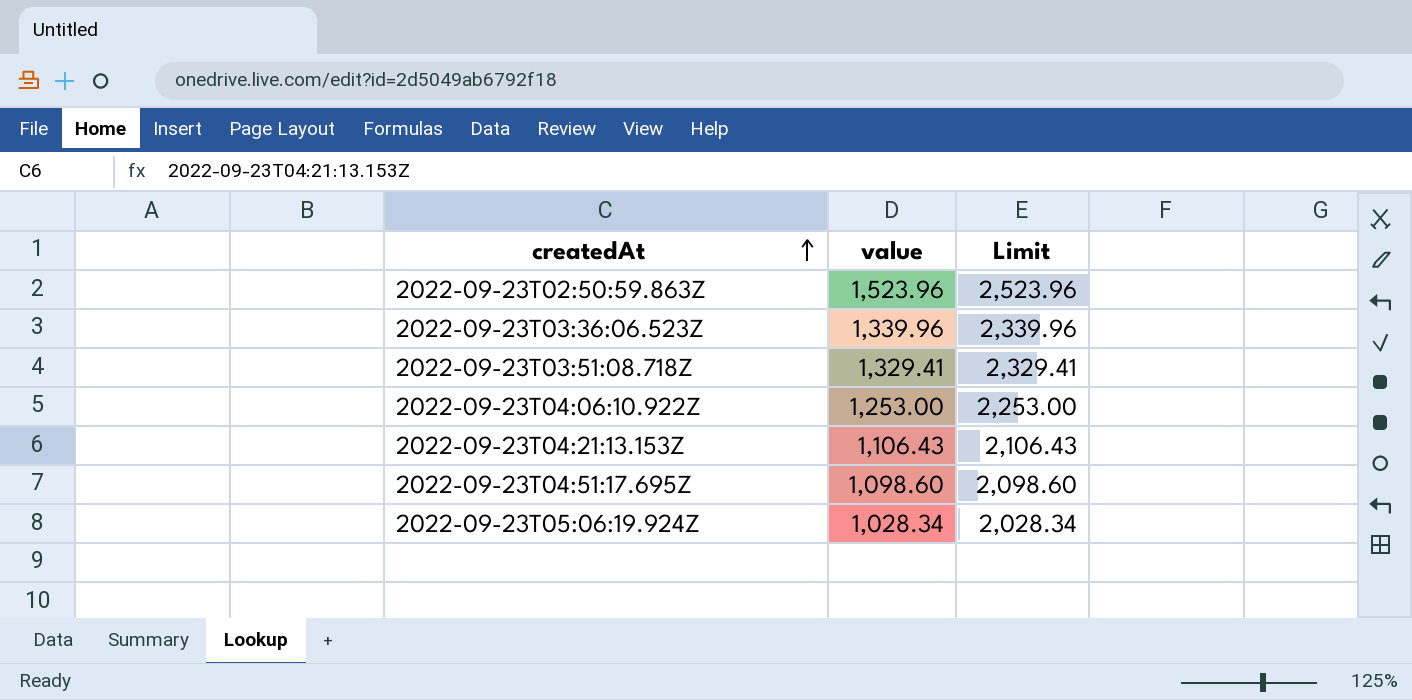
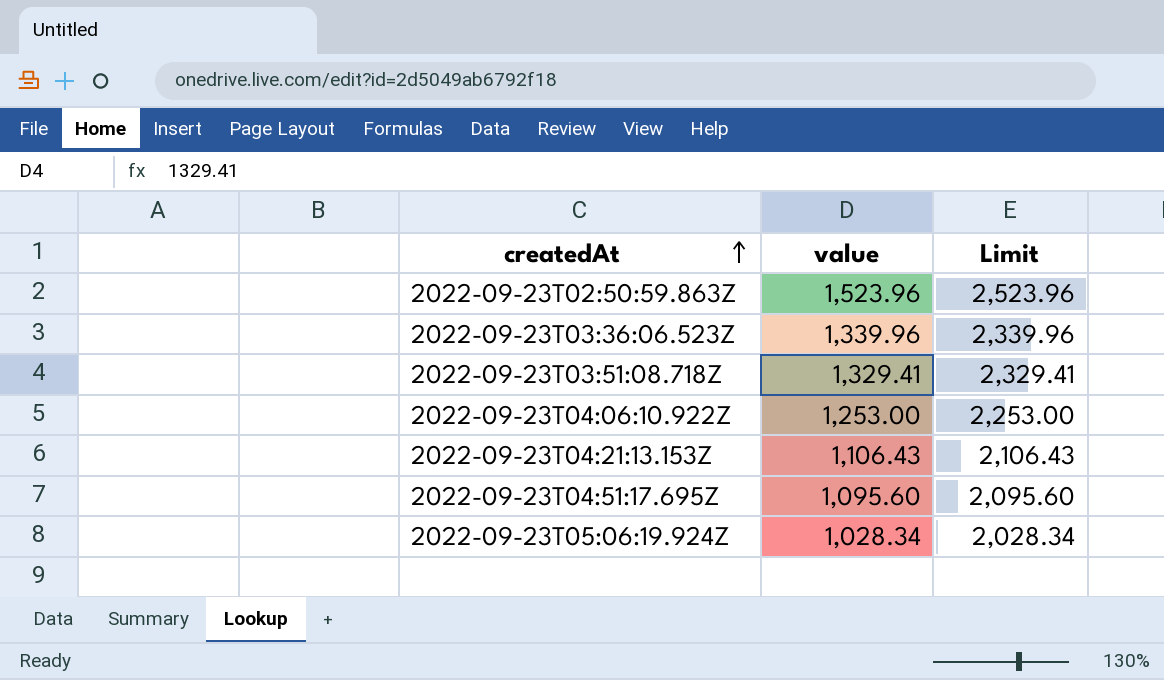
2022-09-23T04:51:17.695Z | value: 1,098.60 -> 1,095.60
2022-09-23T04:51:17.695Z | Limit: 2,098.60 -> 2,095.60

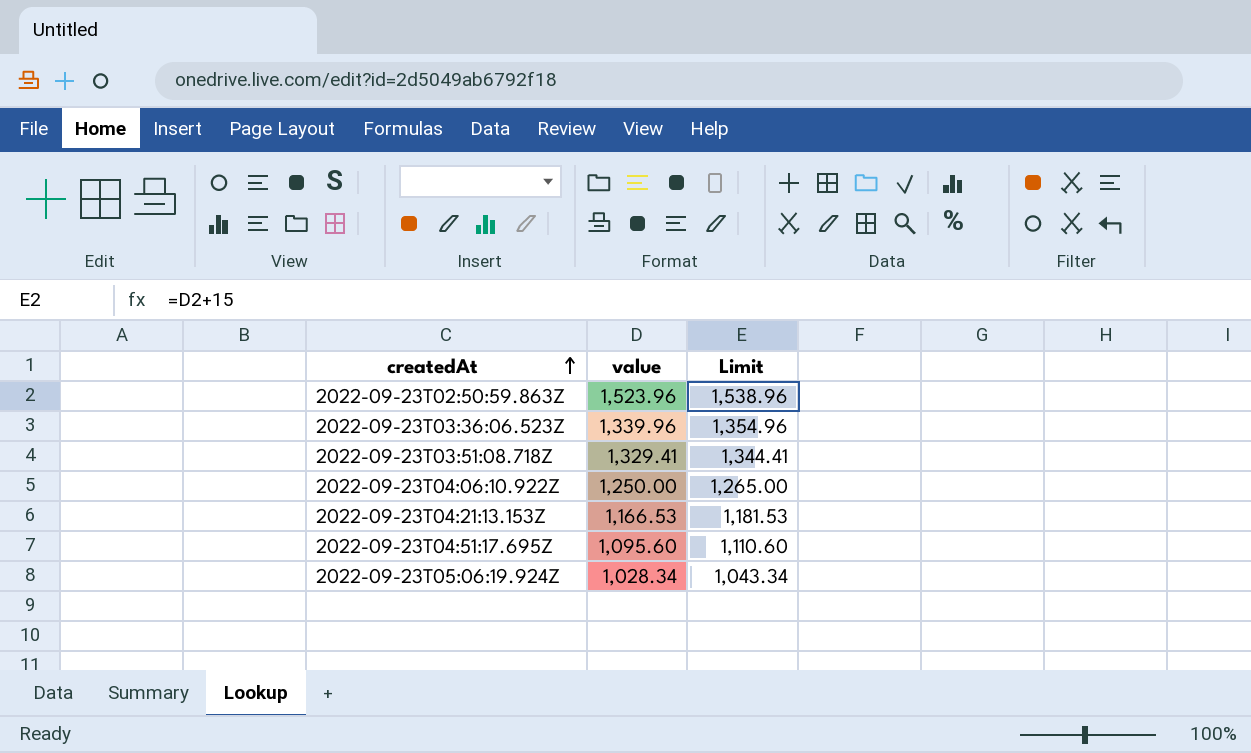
column Limit | formula: [value] + 1000 -> [value] + 15
2022-09-23T04:06:10.922Z | value: 1,253.00 -> 1,250.00
2022-09-23T04:21:13.153Z | value: 1,106.43 -> 1,166.53

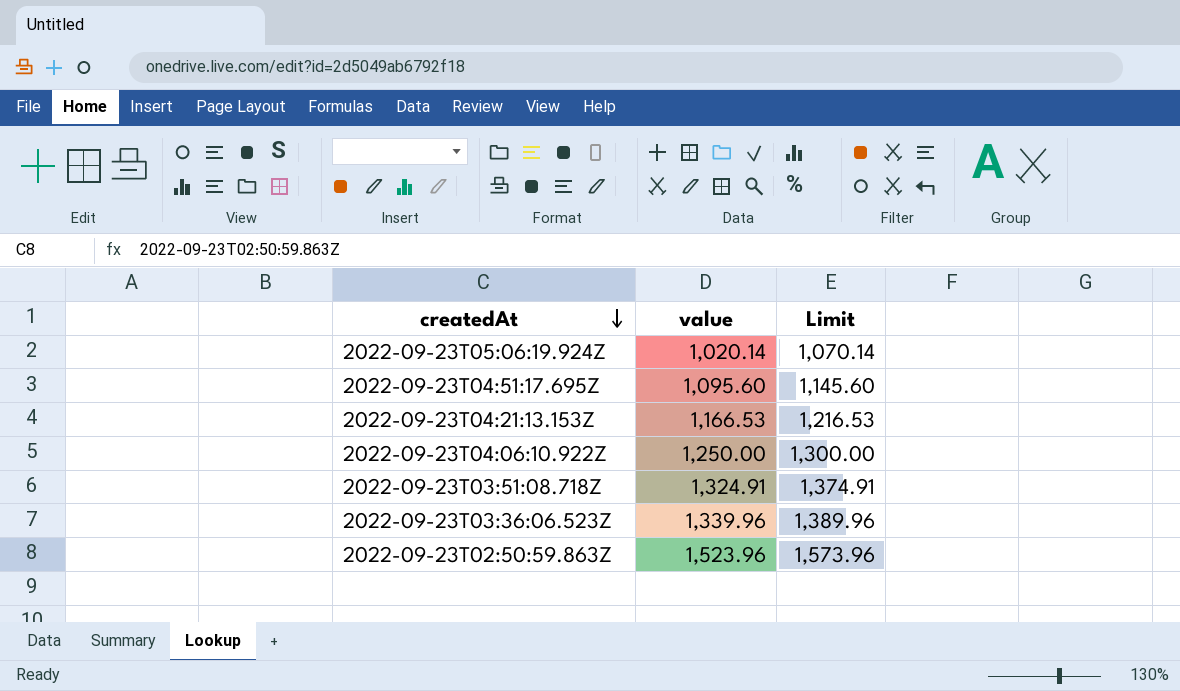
row order: createdAt ascending -> createdAt descending
column Limit | formula: [value] + 15 -> [value] + 50
2022-09-23T05:06:19.924Z | value: 1,028.34 -> 1,020.14
2022-09-23T03:51:08.718Z | value: 1,329.41 -> 1,324.91

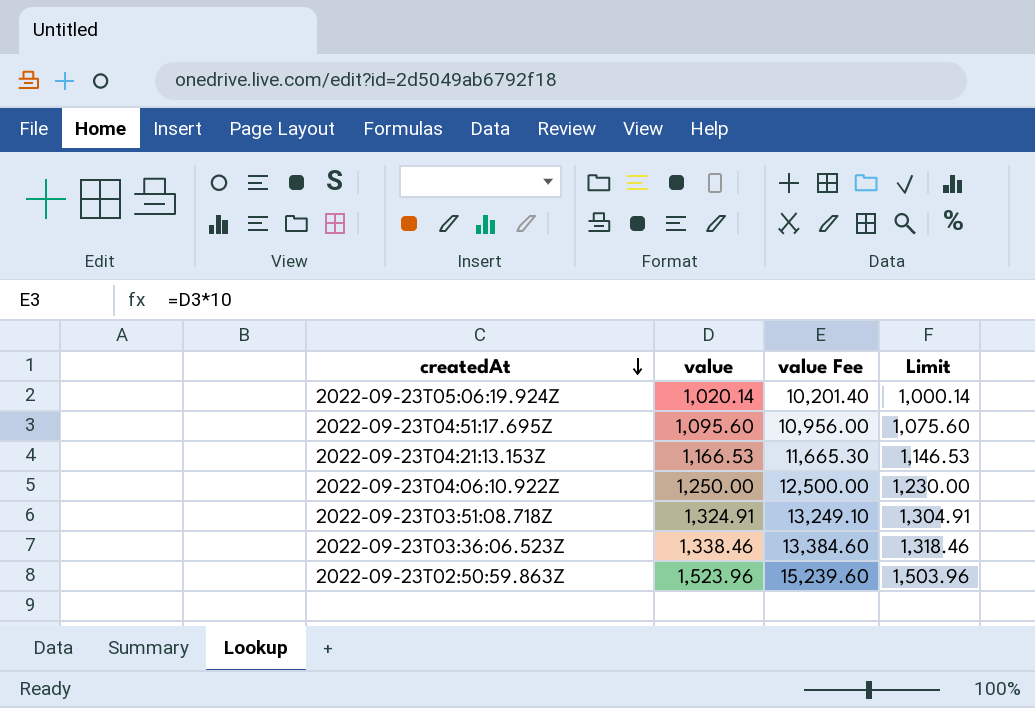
column value Fee | formula: none -> [value] * 10
column Limit | formula: [value] + 50 -> [value] - 20
2022-09-23T03:36:06.523Z | value: 1,339.96 -> 1,338.46

